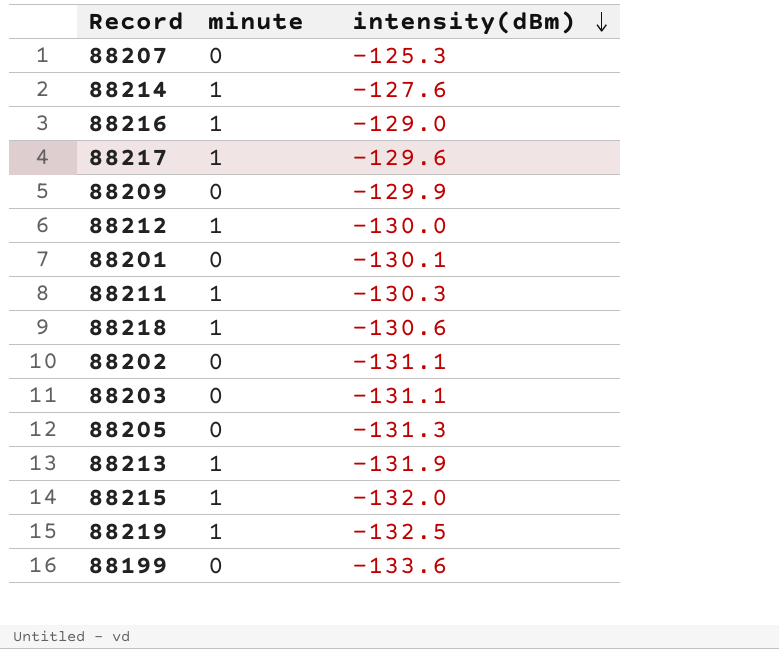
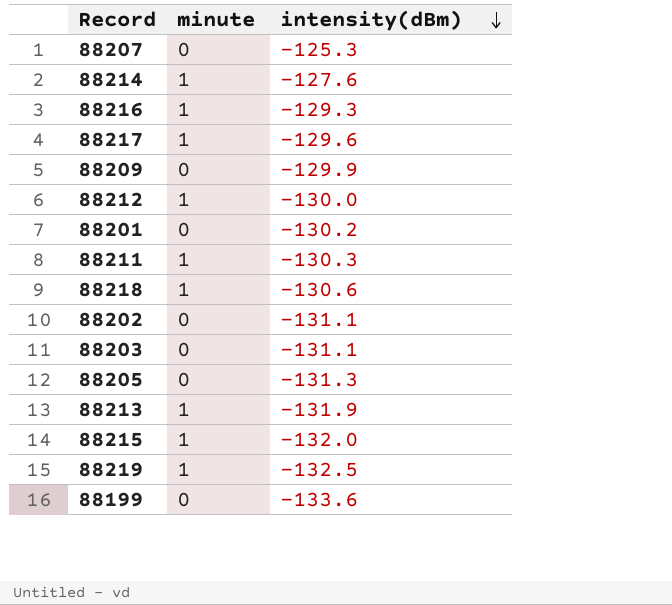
88216 | intensity(dBm): -129.0 -> -129.3
88201 | intensity(dBm): -130.1 -> -130.2

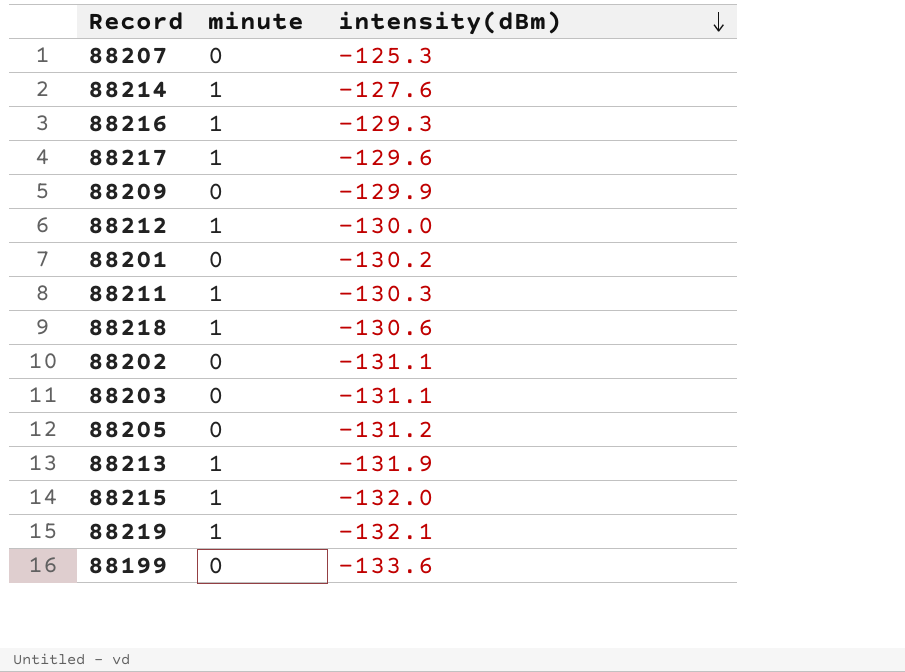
88205 | intensity(dBm): -131.3 -> -131.2
88219 | intensity(dBm): -132.5 -> -132.1

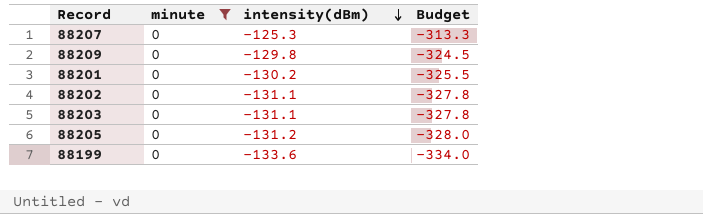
filter: none -> minute = 0
column Budget | formula: none -> [intensity(dBm)] * 2.5
88209 | intensity(dBm): -129.9 -> -129.8

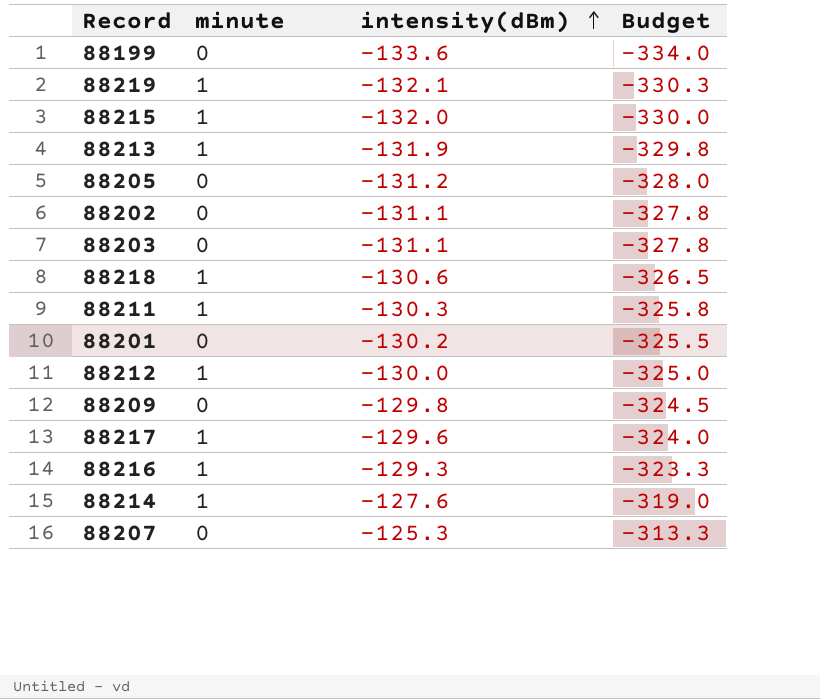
filter: minute = 0 -> none
row order: intensity(dBm) descending -> intensity(dBm) ascending

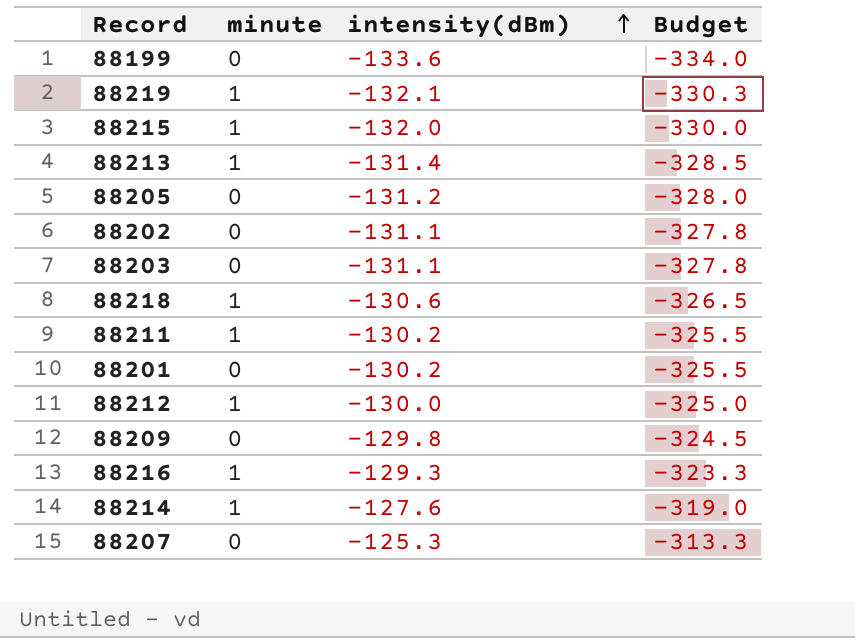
row 88217: 1 | -129.6 | -324.0 -> none
88213 | intensity(dBm): -131.9 -> -131.4
88213 | Budget: -329.8 -> -328.5
88211 | intensity(dBm): -130.3 -> -130.2
88211 | Budget: -325.8 -> -325.5

